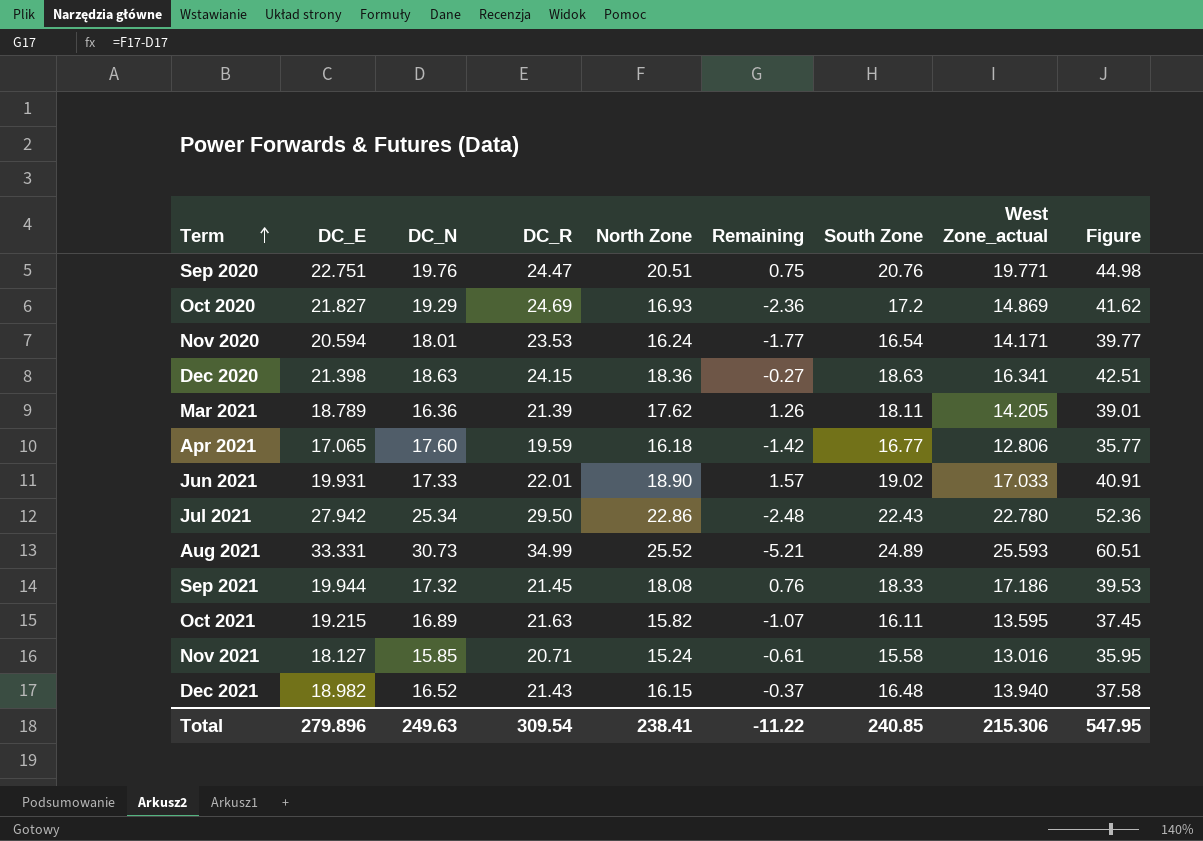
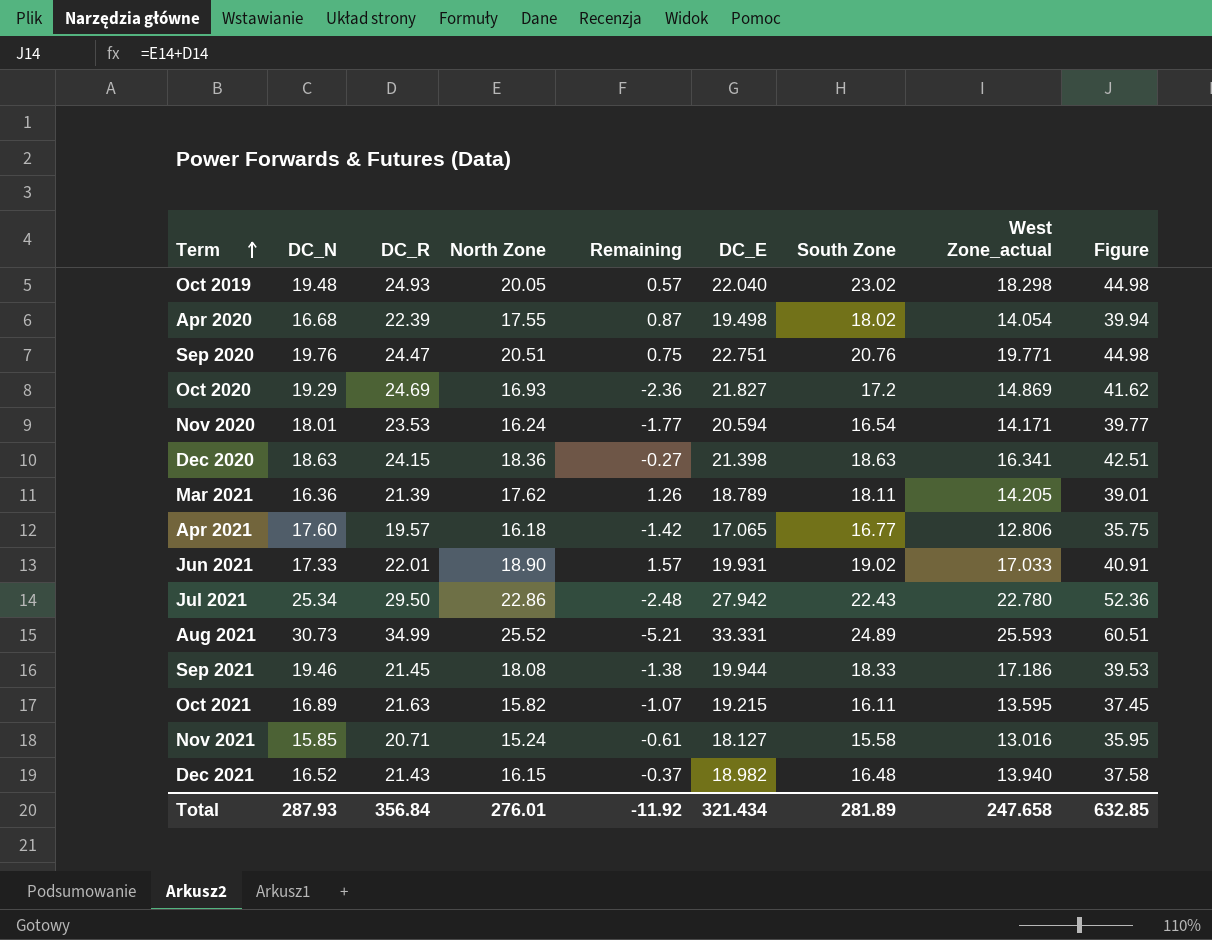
column DC_E | position: 2 -> 6
row Oct 2019: none -> 19.48 | 24.93 | 20.05 | 0.57 | 22.040 | 23.02 | 18.298 | 44.98
row Apr 2020: none -> 16.68 | 22.39 | 17.55 | 0.87 | 19.498 | 18.02 | 14.054 | 39.94
Apr 2021 | DC_R: 19.59 -> 19.57
Apr 2021 | Figure: 35.77 -> 35.75
Sep 2021 | DC_N: 17.32 -> 19.46
Sep 2021 | Remaining: 0.76 -> -1.38
Total | DC_N: 249.63 -> 287.93
Total | DC_R: 309.54 -> 356.84
Total | North Zone: 238.41 -> 276.01
Total | Remaining: -11.22 -> -11.92
Total | DC_E: 279.896 -> 321.434
Total | South Zone: 240.85 -> 281.89
Total | West Zone_actual: 215.306 -> 247.658
Total | Figure: 547.95 -> 632.85

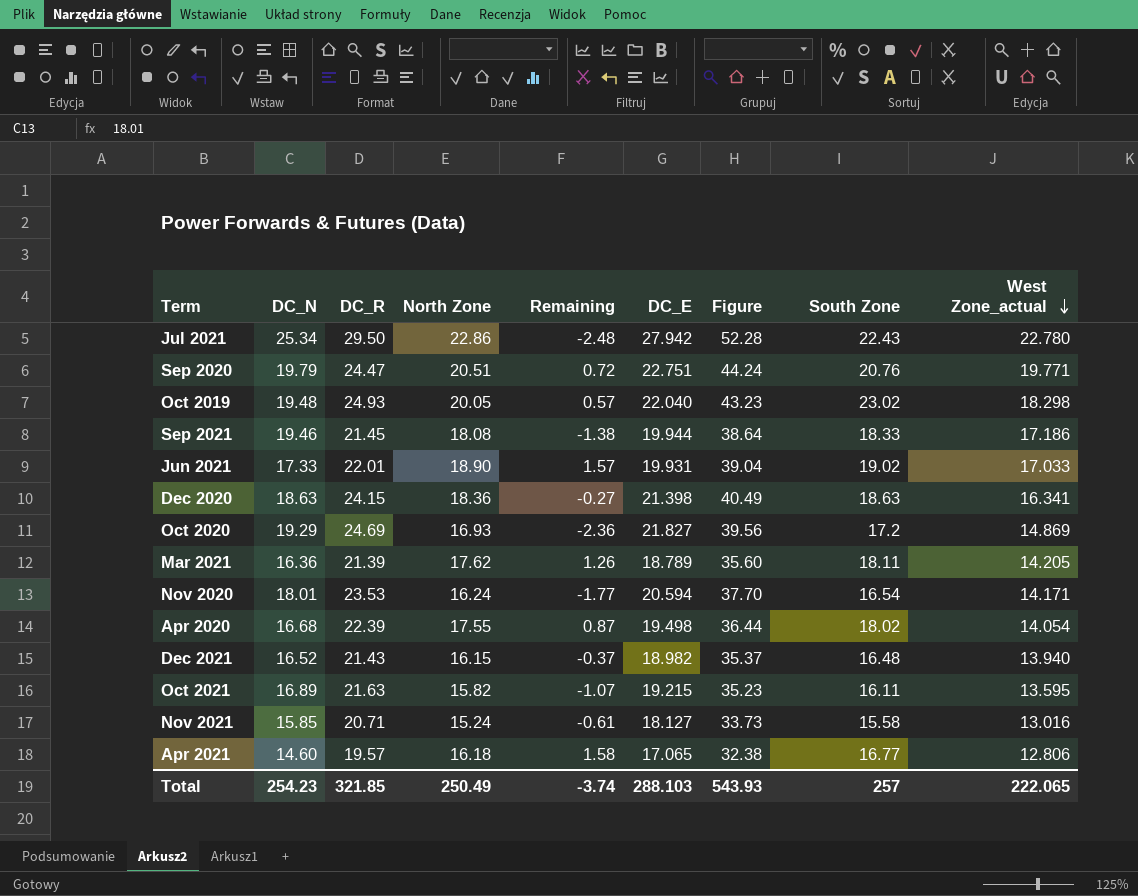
row order: Term ascending -> West Zone_actual descending
column Figure | formula: [DC_R] + [North Zone] -> [DC_R] + [West Zone_actual]
column Figure | position: 9 -> 7
row Aug 2021: 30.73 | 34.99 | 25.52 | -5.21 | 33.331 | 24.89 | 25.593 | 60.51 -> none
Sep 2020 | DC_N: 19.76 -> 19.79
Sep 2020 | Remaining: 0.75 -> 0.72
Apr 2021 | DC_N: 17.60 -> 14.60
Apr 2021 | Remaining: -1.42 -> 1.58
Total | DC_N: 287.93 -> 254.23
Total | DC_R: 356.84 -> 321.85
Total | North Zone: 276.01 -> 250.49
Total | Remaining: -11.92 -> -3.74
Total | DC_E: 321.434 -> 288.103
Total | Figure: 632.85 -> 543.93
Total | South Zone: 281.89 -> 257
Total | West Zone_actual: 247.658 -> 222.065

